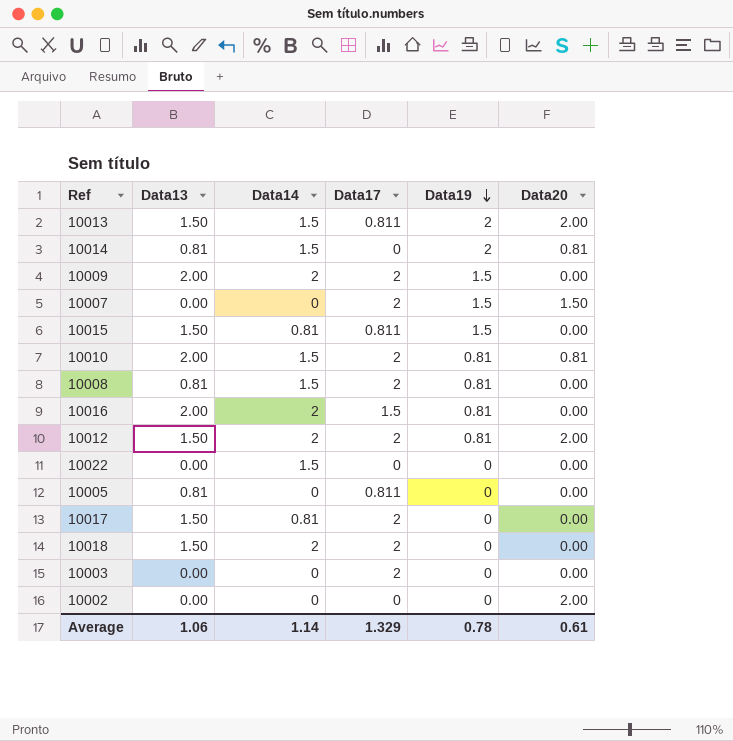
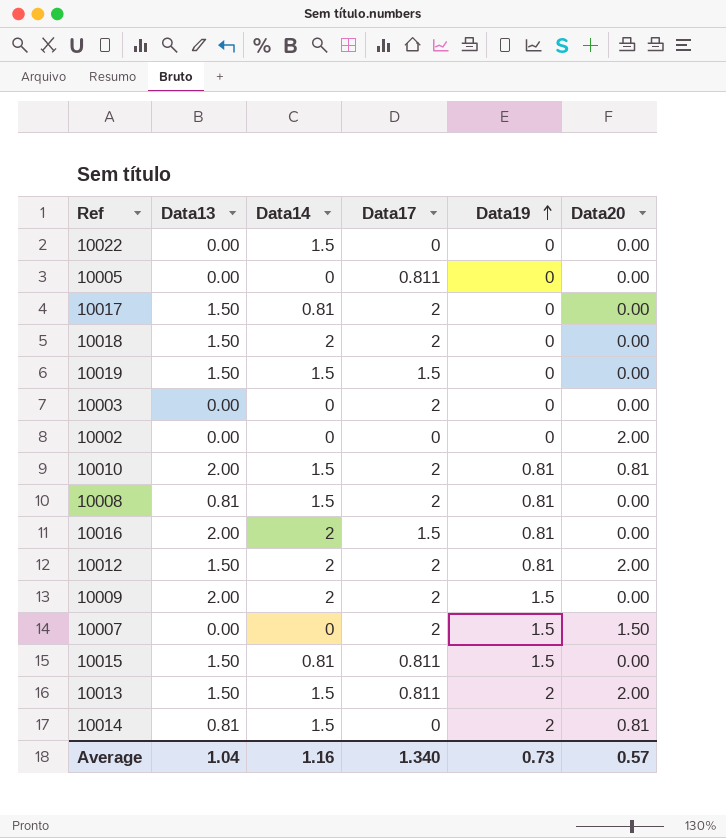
row order: Data19 descending -> Data19 ascending
10005 | Data13: 0.81 -> 0.00
row 10019: none -> 1.50 | 1.5 | 1.5 | 0 | 0.00
Average | Data13: 1.06 -> 1.04
Average | Data14: 1.14 -> 1.16
Average | Data17: 1.329 -> 1.340
Average | Data19: 0.78 -> 0.73
Average | Data20: 0.61 -> 0.57

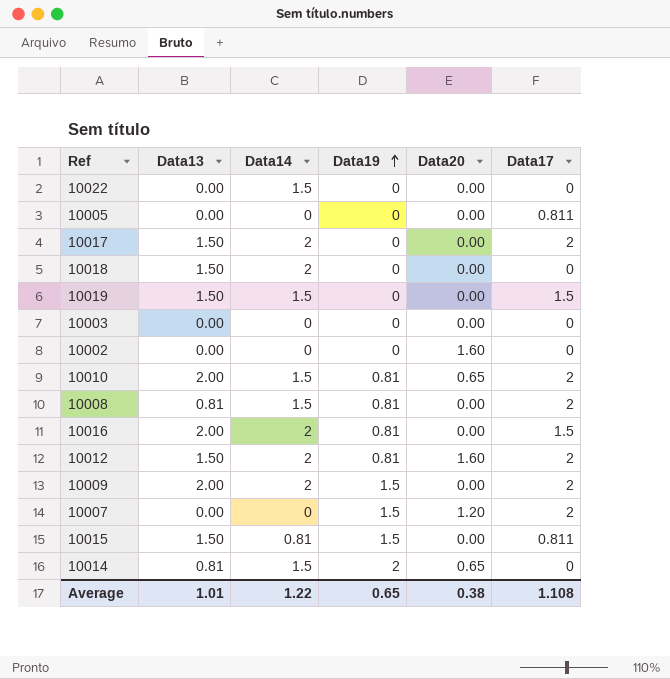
column Data17 | position: 4 -> 6
row 10013: 1.50 | 1.5 | 0.811 | 2 | 2.00 -> none
10017 | Data14: 0.81 -> 2
10018 | Data17: 2 -> 0
10003 | Data17: 2 -> 0
10002 | Data20: 2.00 -> 1.60
10010 | Data20: 0.81 -> 0.65
10012 | Data20: 2.00 -> 1.60
10007 | Data20: 1.50 -> 1.20
10014 | Data20: 0.81 -> 0.65
Average | Data13: 1.04 -> 1.01
Average | Data14: 1.16 -> 1.22
Average | Data19: 0.73 -> 0.65
Average | Data20: 0.57 -> 0.38
Average | Data17: 1.340 -> 1.108

